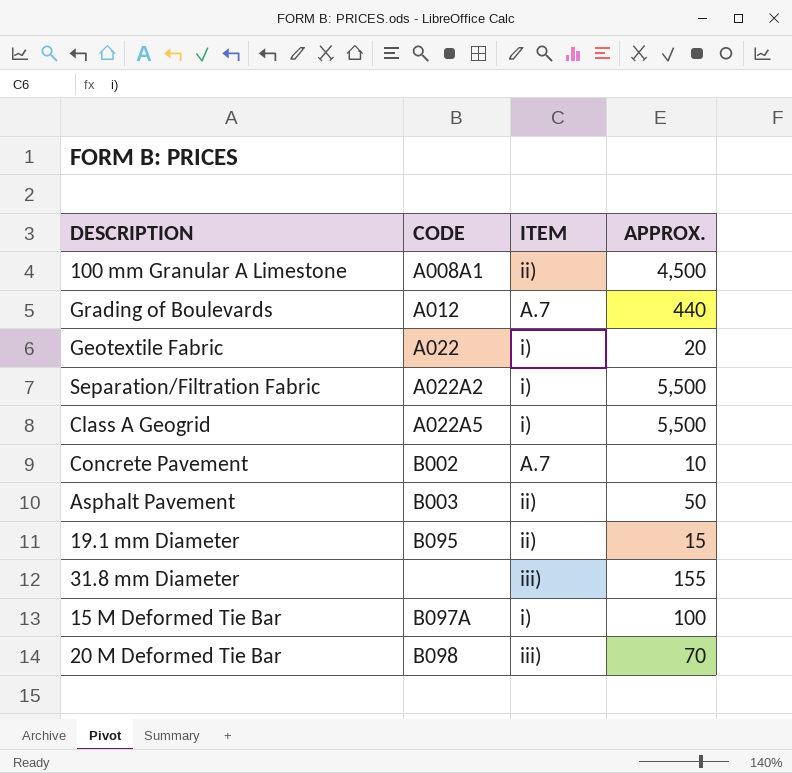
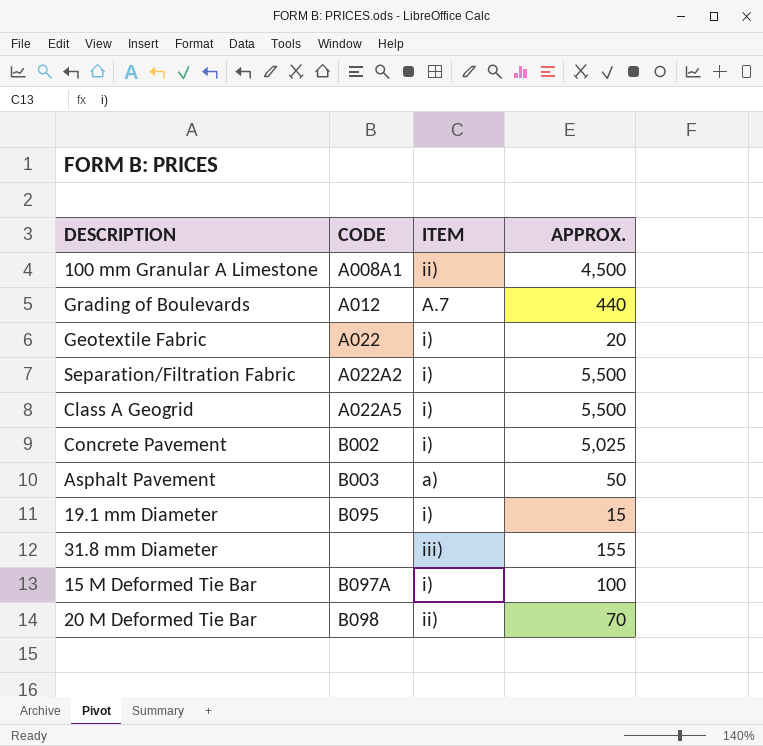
Concrete Pavement | ITEM: A.7 -> i)
Concrete Pavement | APPROX.: 10 -> 5,025
Asphalt Pavement | ITEM: ii) -> a)
19.1 mm Diameter | ITEM: ii) -> i)
20 M Deformed Tie Bar | ITEM: iii) -> ii)

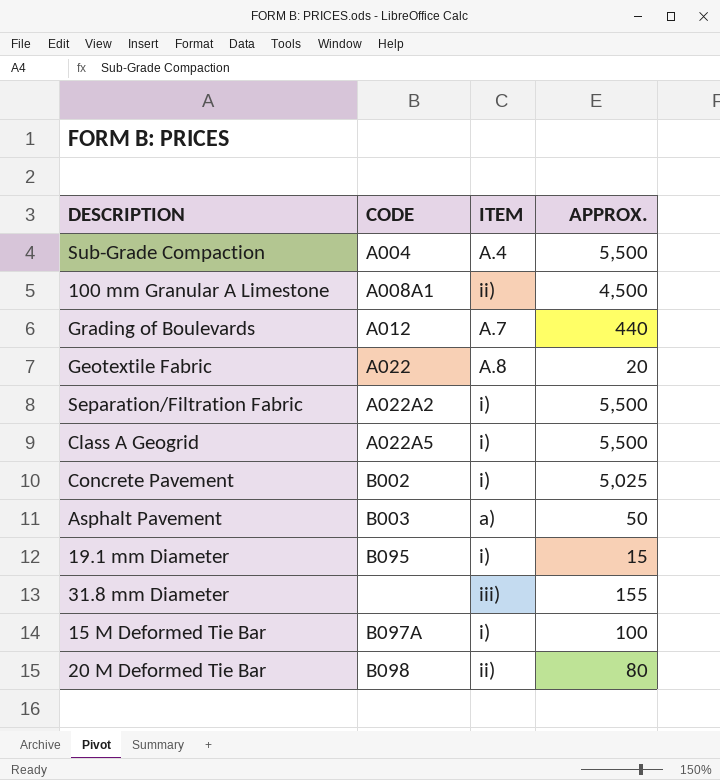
row Sub-Grade Compaction: none -> A004 | A.4 | 5,500
Geotextile Fabric | ITEM: i) -> A.8
20 M Deformed Tie Bar | APPROX.: 70 -> 80

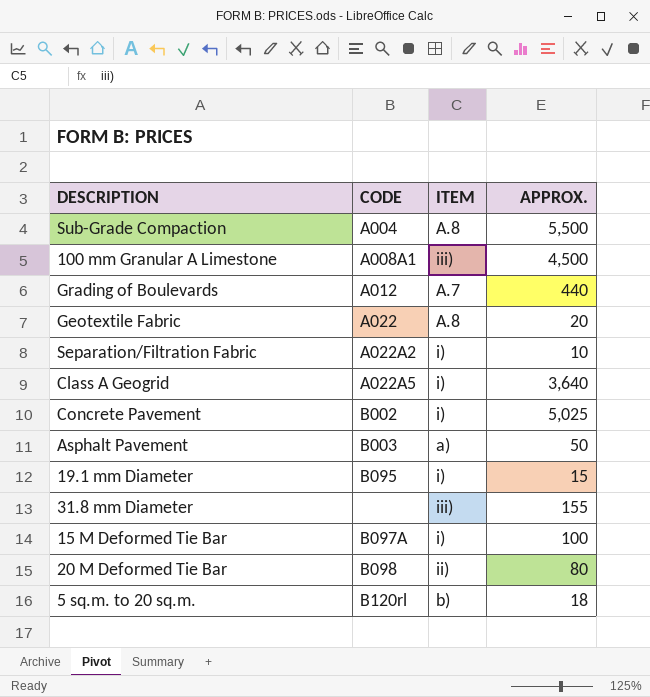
Sub-Grade Compaction | ITEM: A.4 -> A.8
100 mm Granular A Limestone | ITEM: ii) -> iii)
Separation/Filtration Fabric | APPROX.: 5,500 -> 10
Class A Geogrid | APPROX.: 5,500 -> 3,640
row 5 sq.m. to 20 sq.m.: none -> B120rl | b) | 18

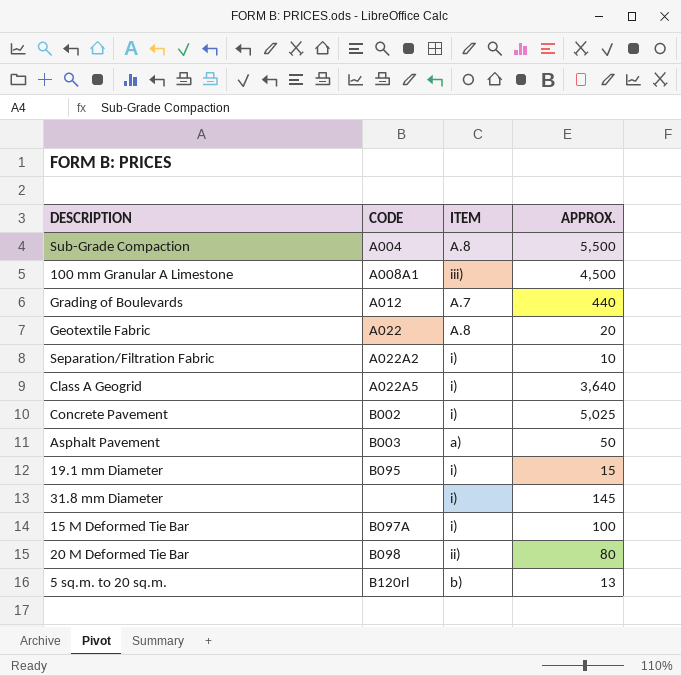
31.8 mm Diameter | ITEM: iii) -> i)
31.8 mm Diameter | APPROX.: 155 -> 145
5 sq.m. to 20 sq.m. | APPROX.: 18 -> 13

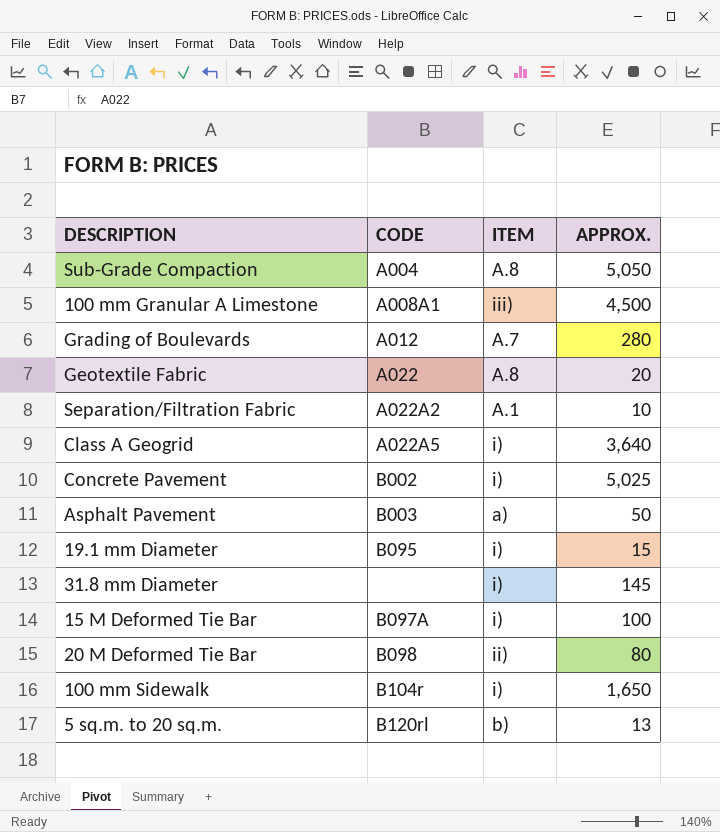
Sub-Grade Compaction | APPROX.: 5,500 -> 5,050
Grading of Boulevards | APPROX.: 440 -> 280
Separation/Filtration Fabric | ITEM: i) -> A.1
row 100 mm Sidewalk: none -> B104r | i) | 1,650

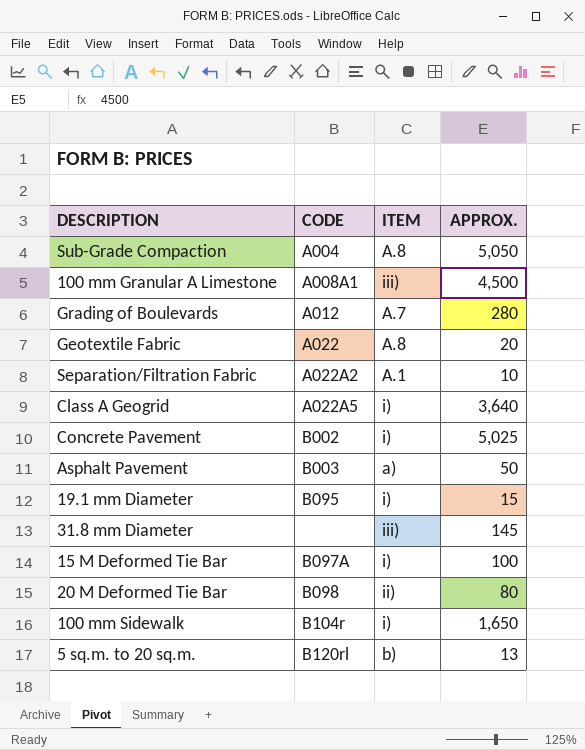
31.8 mm Diameter | ITEM: i) -> iii)

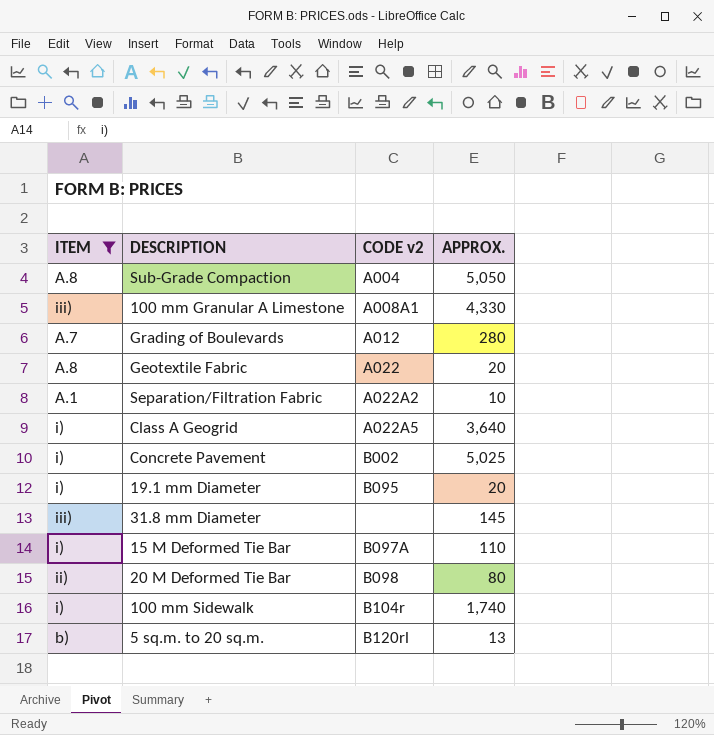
filter: none -> ITEM != a)
column ITEM | position: 3 -> 1
column name: CODE -> CODE v2
100 mm Granular A Limestone | APPROX.: 4,500 -> 4,330
19.1 mm Diameter | APPROX.: 15 -> 20
15 M Deformed Tie Bar | APPROX.: 100 -> 110
100 mm Sidewalk | APPROX.: 1,650 -> 1,740

